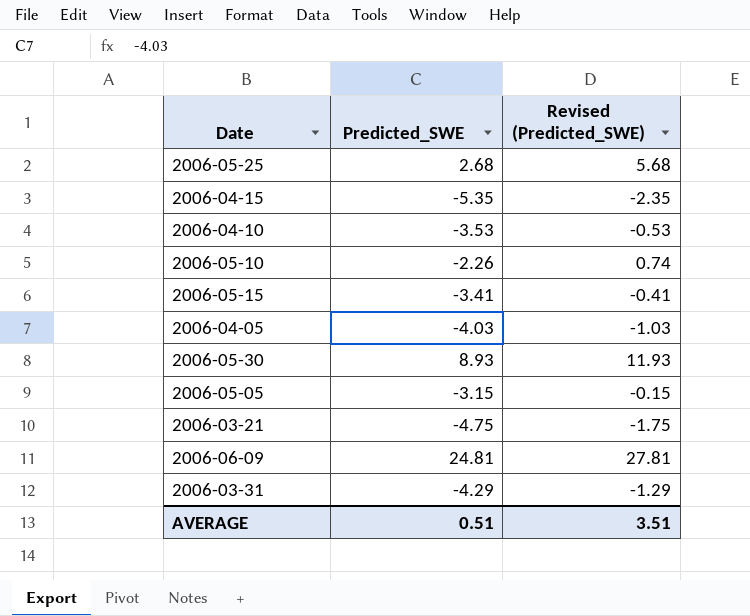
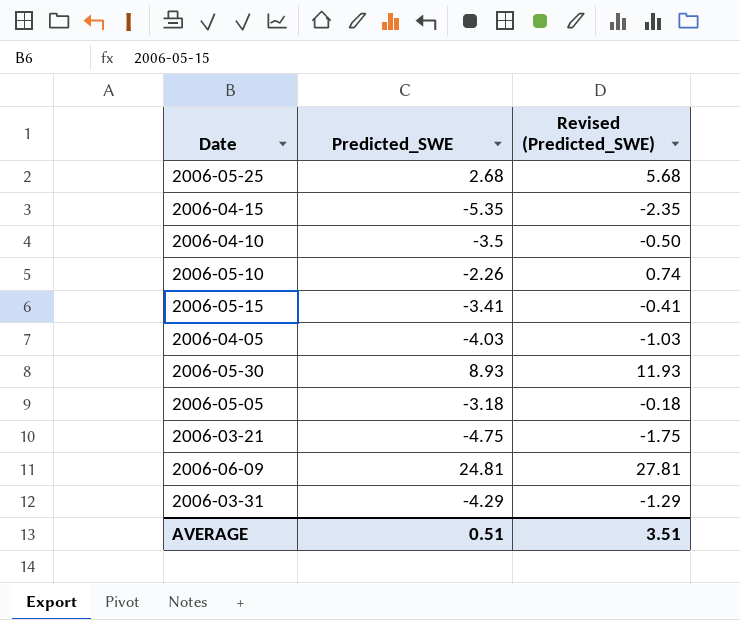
2006-04-10 | Predicted_SWE: -3.53 -> -3.5
2006-04-10 | Revised (Predicted_SWE): -0.53 -> -0.50
2006-05-05 | Predicted_SWE: -3.15 -> -3.18
2006-05-05 | Revised (Predicted_SWE): -0.15 -> -0.18

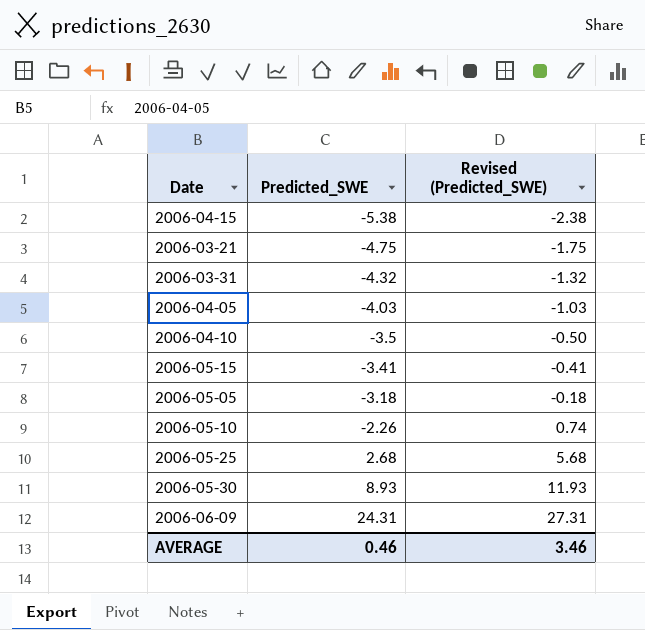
row order: none -> Predicted_SWE ascending
2006-04-15 | Predicted_SWE: -5.35 -> -5.38
2006-04-15 | Revised (Predicted_SWE): -2.35 -> -2.38
2006-03-31 | Predicted_SWE: -4.29 -> -4.32
2006-03-31 | Revised (Predicted_SWE): -1.29 -> -1.32
2006-06-09 | Predicted_SWE: 24.81 -> 24.31
2006-06-09 | Revised (Predicted_SWE): 27.81 -> 27.31
AVERAGE | Predicted_SWE: 0.51 -> 0.46
AVERAGE | Revised (Predicted_SWE): 3.51 -> 3.46

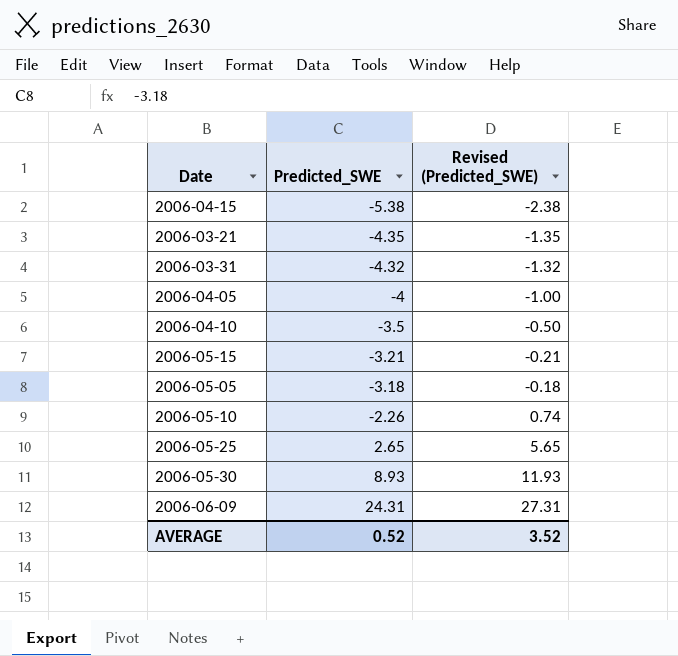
2006-03-21 | Predicted_SWE: -4.75 -> -4.35
2006-03-21 | Revised (Predicted_SWE): -1.75 -> -1.35
2006-04-05 | Predicted_SWE: -4.03 -> -4
2006-04-05 | Revised (Predicted_SWE): -1.03 -> -1.00
2006-05-15 | Predicted_SWE: -3.41 -> -3.21
2006-05-15 | Revised (Predicted_SWE): -0.41 -> -0.21
2006-05-25 | Predicted_SWE: 2.68 -> 2.65
2006-05-25 | Revised (Predicted_SWE): 5.68 -> 5.65
AVERAGE | Predicted_SWE: 0.46 -> 0.52
AVERAGE | Revised (Predicted_SWE): 3.46 -> 3.52

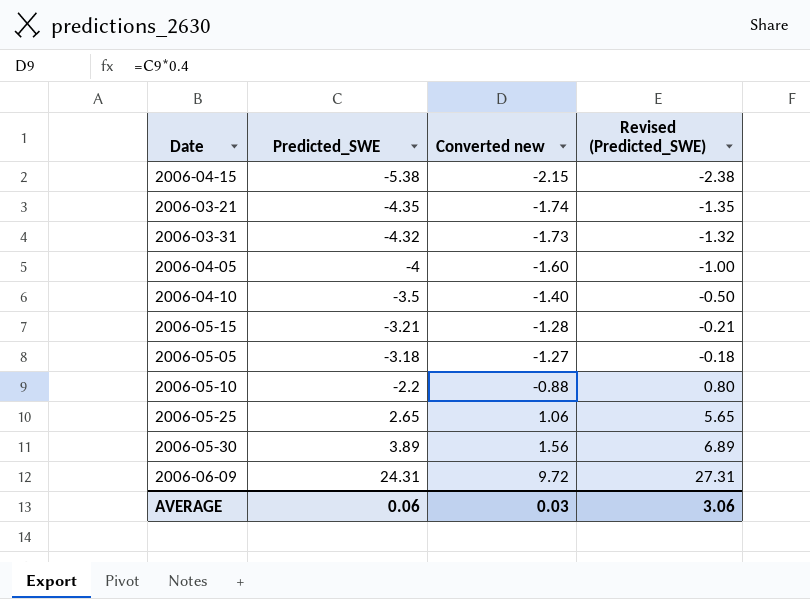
column Converted new | formula: none -> [Predicted_SWE] * 0.4
2006-05-10 | Predicted_SWE: -2.26 -> -2.2
2006-05-10 | Revised (Predicted_SWE): 0.74 -> 0.80
2006-05-30 | Predicted_SWE: 8.93 -> 3.89
2006-05-30 | Revised (Predicted_SWE): 11.93 -> 6.89
AVERAGE | Predicted_SWE: 0.52 -> 0.06
AVERAGE | Revised (Predicted_SWE): 3.52 -> 3.06

